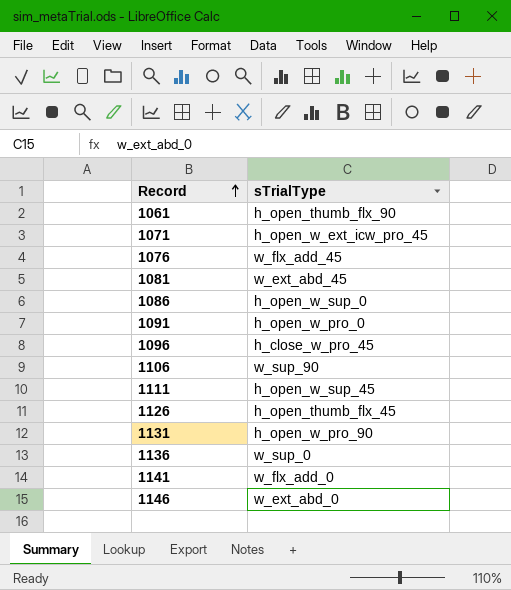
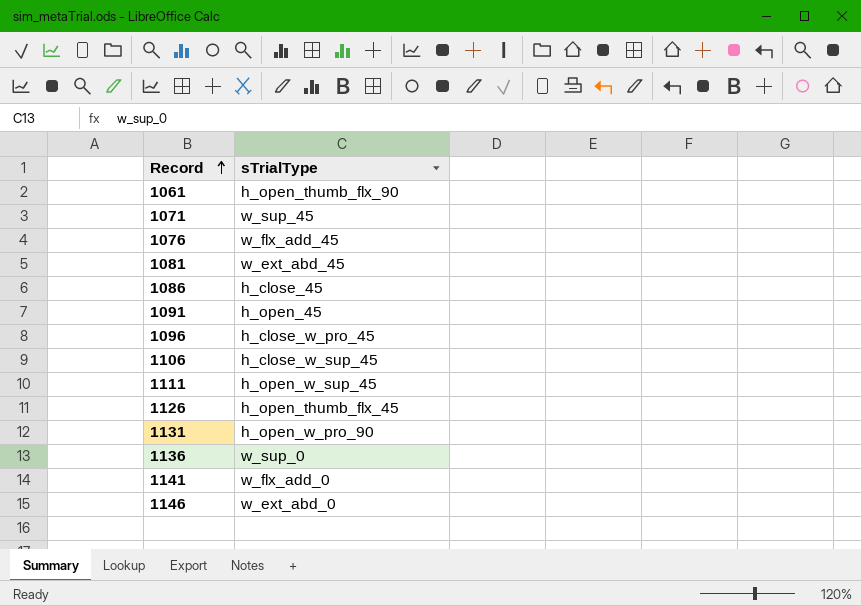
1071 | sTrialType: h_open_w_ext_icw_pro_45 -> w_sup_45
1086 | sTrialType: h_open_w_sup_0 -> h_close_45
1091 | sTrialType: h_open_w_pro_0 -> h_open_45
1106 | sTrialType: w_sup_90 -> h_close_w_sup_45

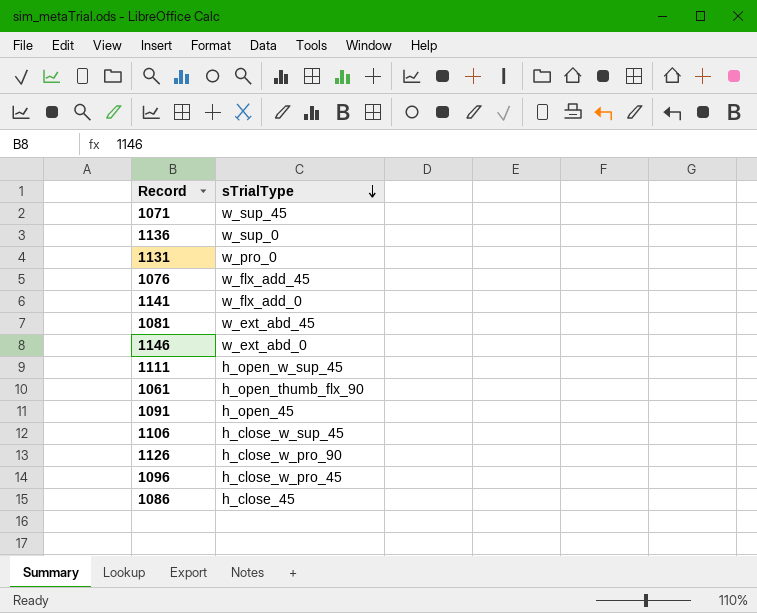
row order: Record ascending -> sTrialType descending
1131 | sTrialType: h_open_w_pro_90 -> w_pro_0
1126 | sTrialType: h_open_thumb_flx_45 -> h_close_w_pro_90

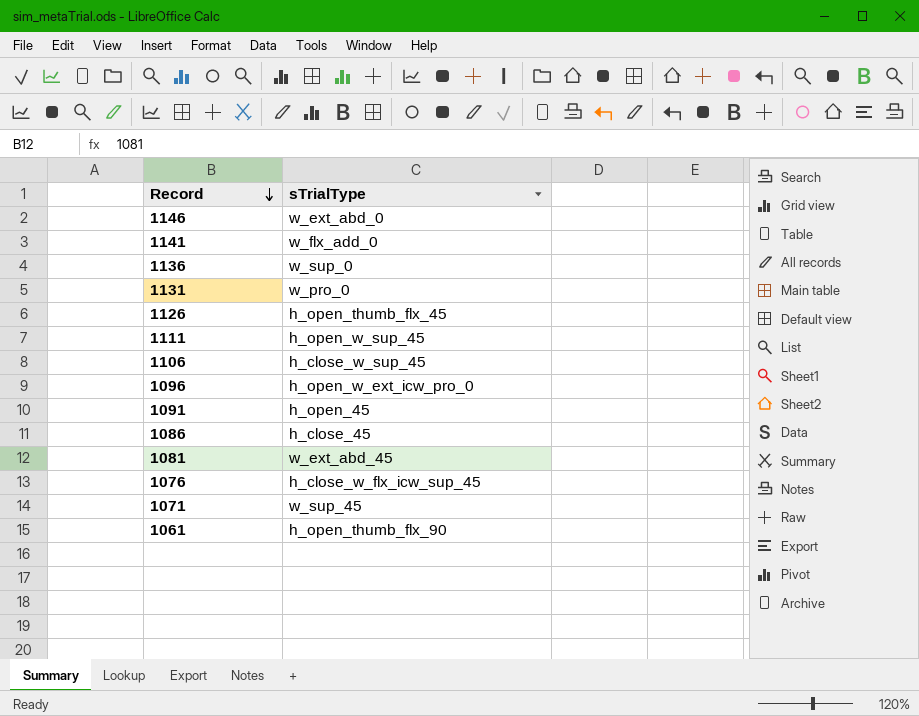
row order: sTrialType descending -> Record descending
1126 | sTrialType: h_close_w_pro_90 -> h_open_thumb_flx_45
1096 | sTrialType: h_close_w_pro_45 -> h_open_w_ext_icw_pro_0
1076 | sTrialType: w_flx_add_45 -> h_close_w_flx_icw_sup_45

